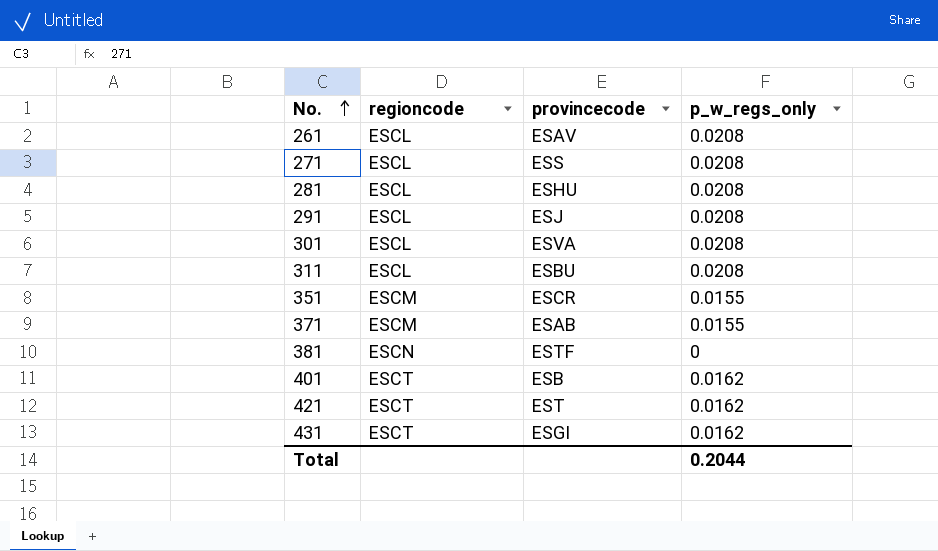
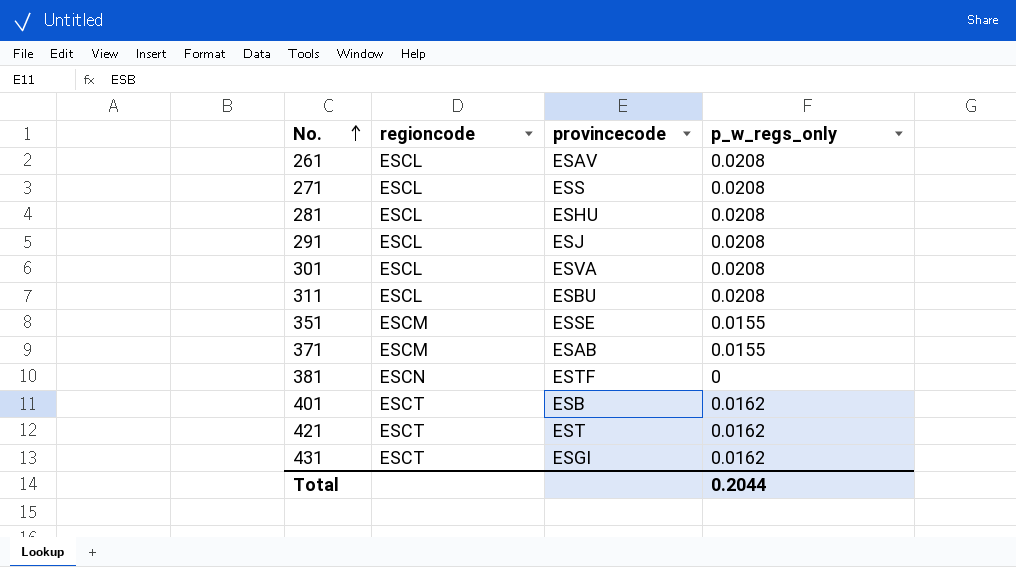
351 | provincecode: ESCR -> ESSE

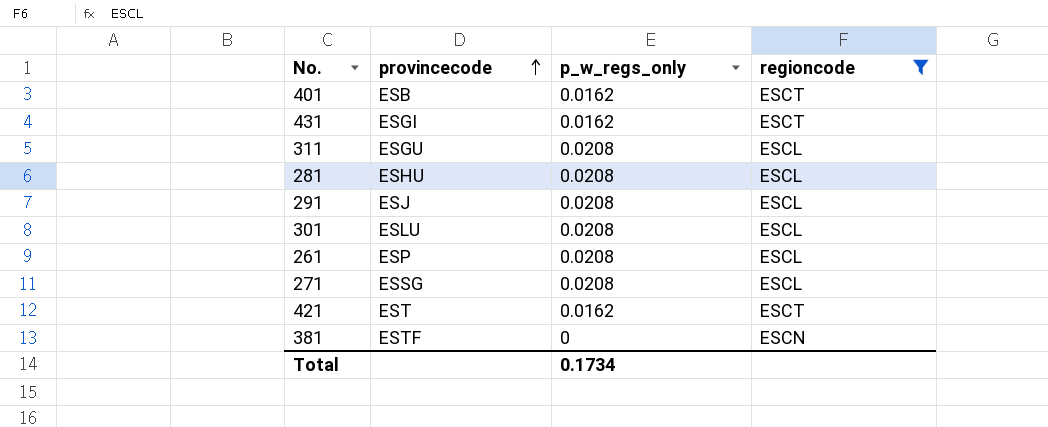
filter: none -> regioncode != ESCM
row order: No. ascending -> provincecode ascending
column regioncode | position: 2 -> 4
311 | provincecode: ESBU -> ESGU
301 | provincecode: ESVA -> ESLU
261 | provincecode: ESAV -> ESP
271 | provincecode: ESS -> ESSG
Total | p_w_regs_only: 0.2044 -> 0.1734

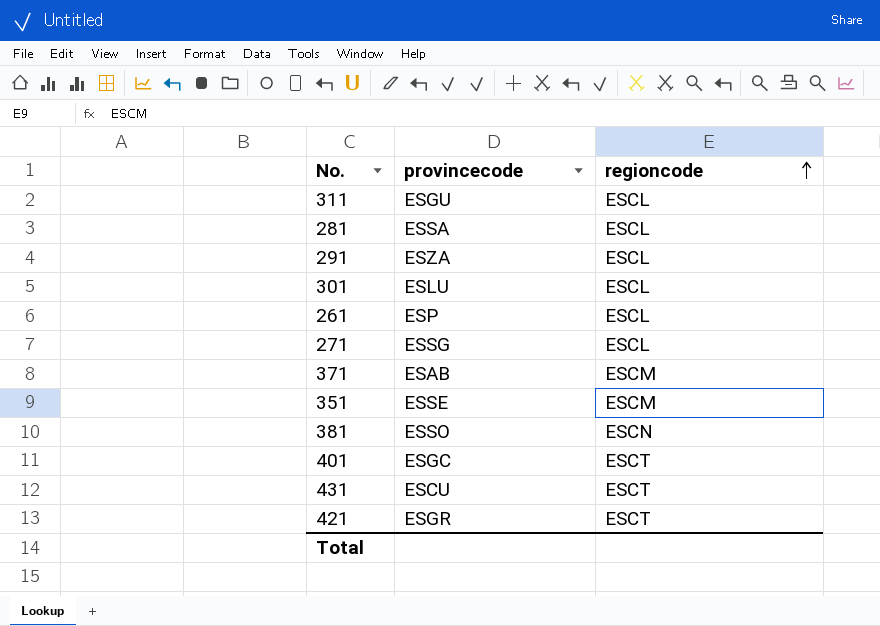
filter: regioncode != ESCM -> none
row order: provincecode ascending -> regioncode ascending
column p_w_regs_only | position: 3 -> none
281 | provincecode: ESHU -> ESSA
291 | provincecode: ESJ -> ESZA
381 | provincecode: ESTF -> ESSO
401 | provincecode: ESB -> ESGC
431 | provincecode: ESGI -> ESCU
421 | provincecode: EST -> ESGR

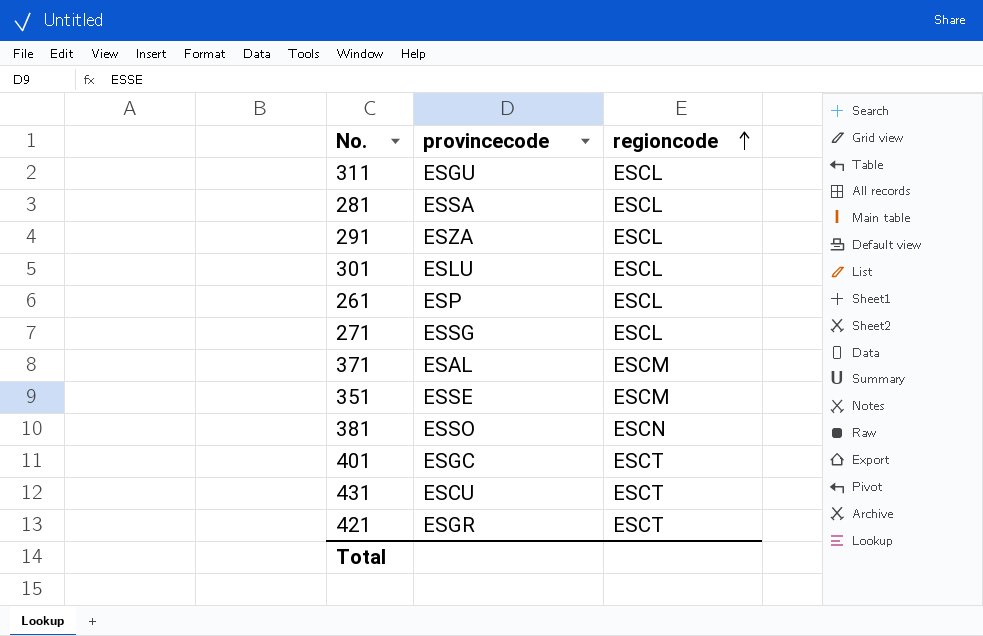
371 | provincecode: ESAB -> ESAL

